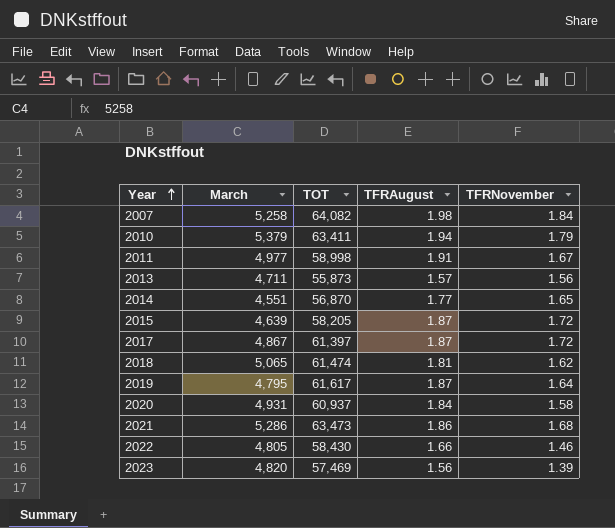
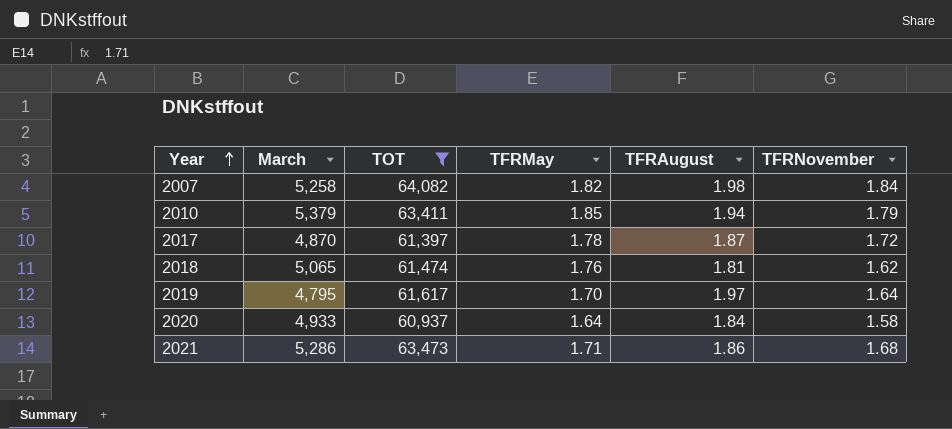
filter: none -> TOT >= 60,937
column TFRMay | position: none -> 4
2017 | March: 4,867 -> 4,870
2019 | TFRAugust: 1.87 -> 1.97
2020 | March: 4,931 -> 4,933

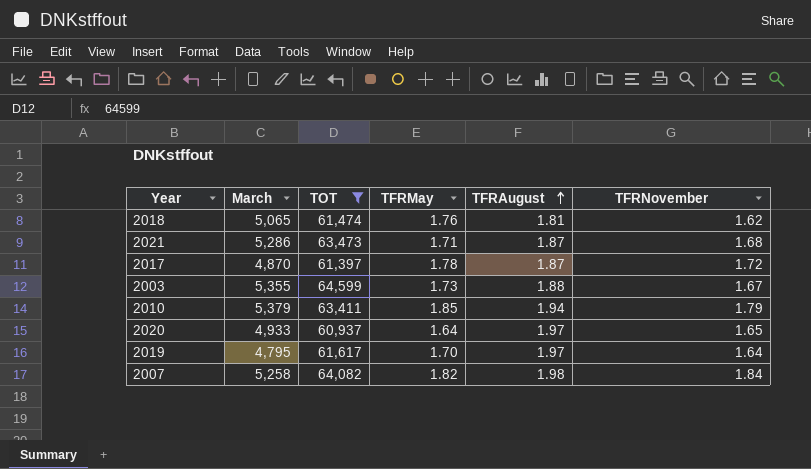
row order: Year ascending -> TFRAugust ascending
2021 | TFRAugust: 1.86 -> 1.87
row 2003: none -> 5,355 | 64,599 | 1.73 | 1.88 | 1.67
2020 | TFRAugust: 1.84 -> 1.97
2020 | TFRNovember: 1.58 -> 1.65

